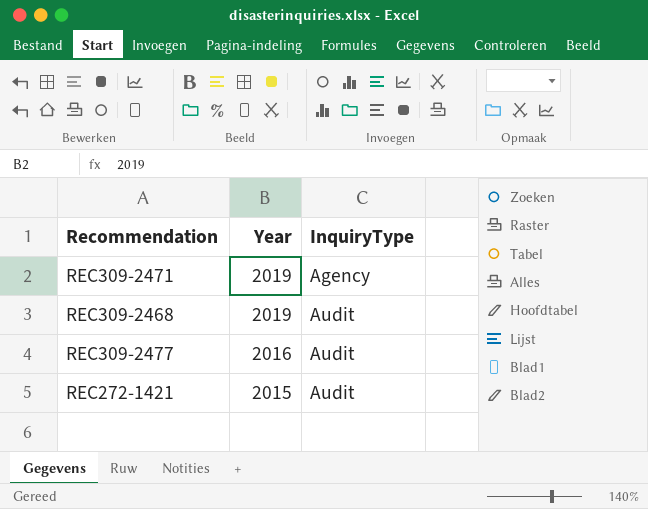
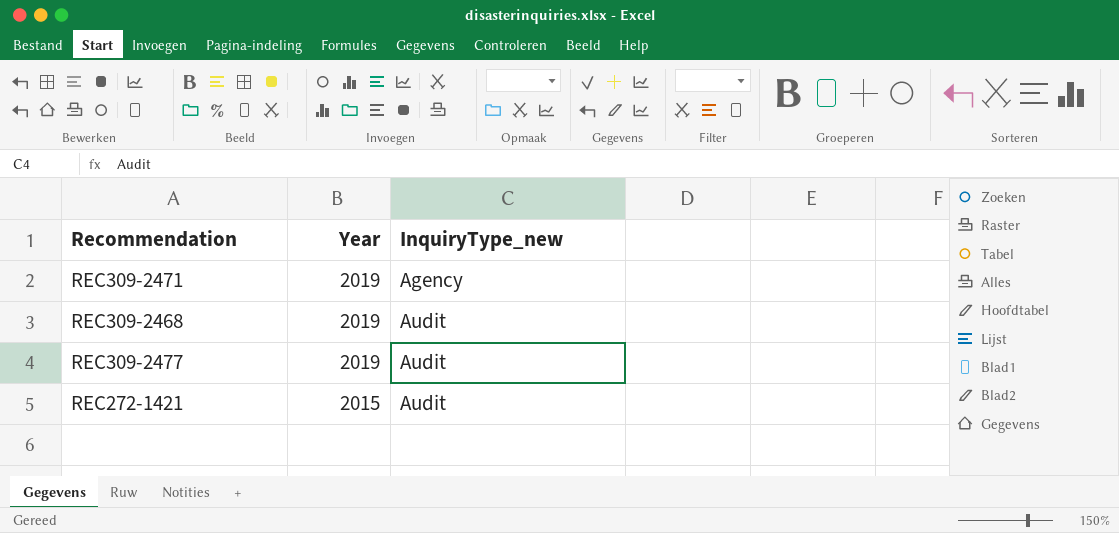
column name: InquiryType -> InquiryType_new
REC309-2477 | Year: 2016 -> 2019

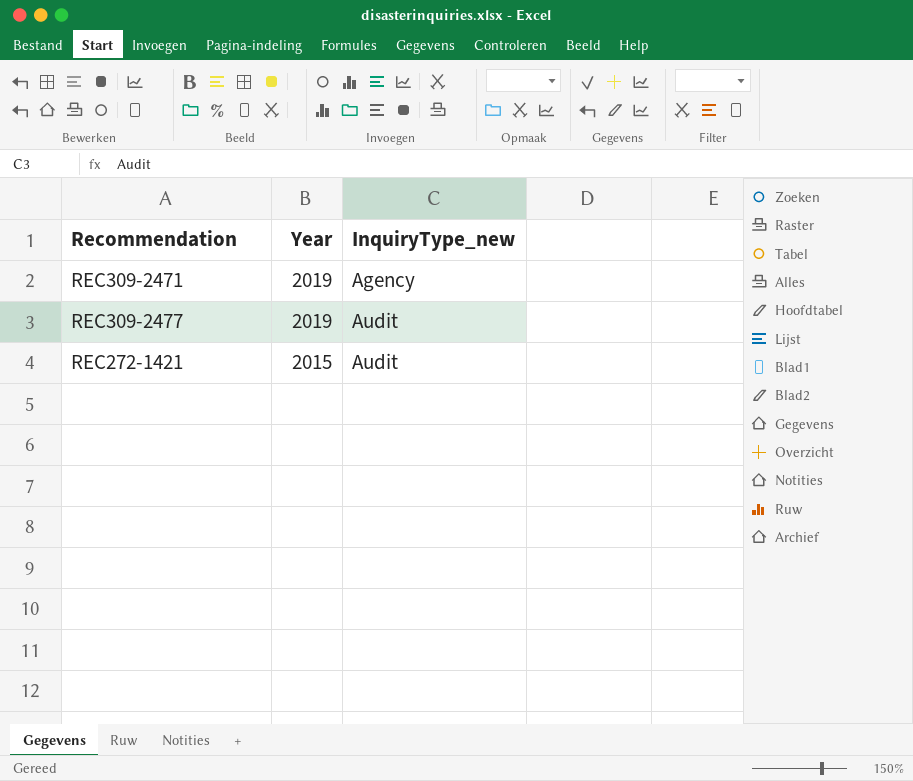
row REC309-2468: 2019 | Audit -> none

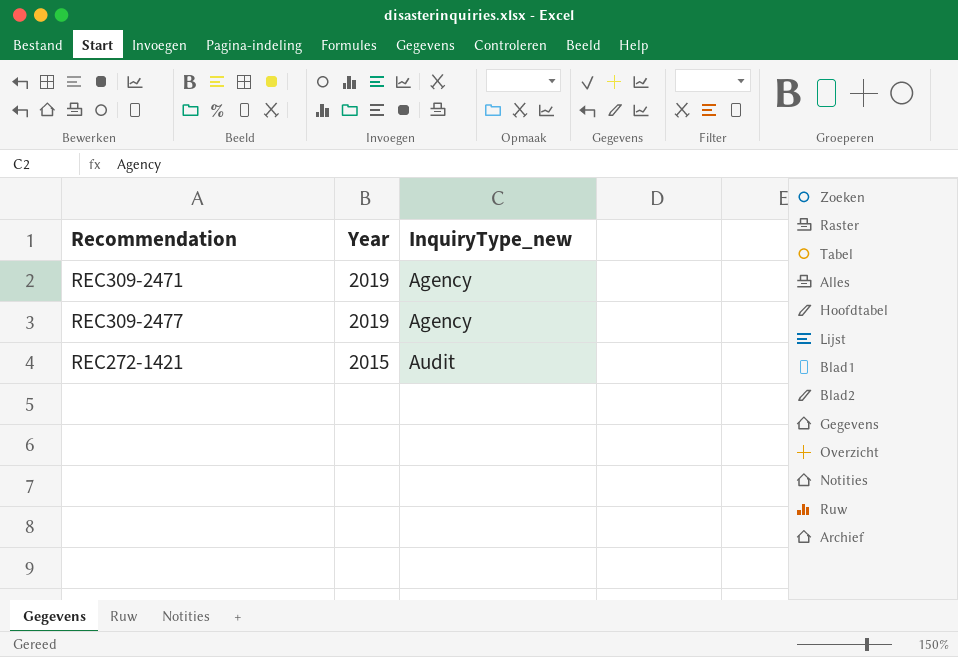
REC309-2477 | InquiryType_new: Audit -> Agency

